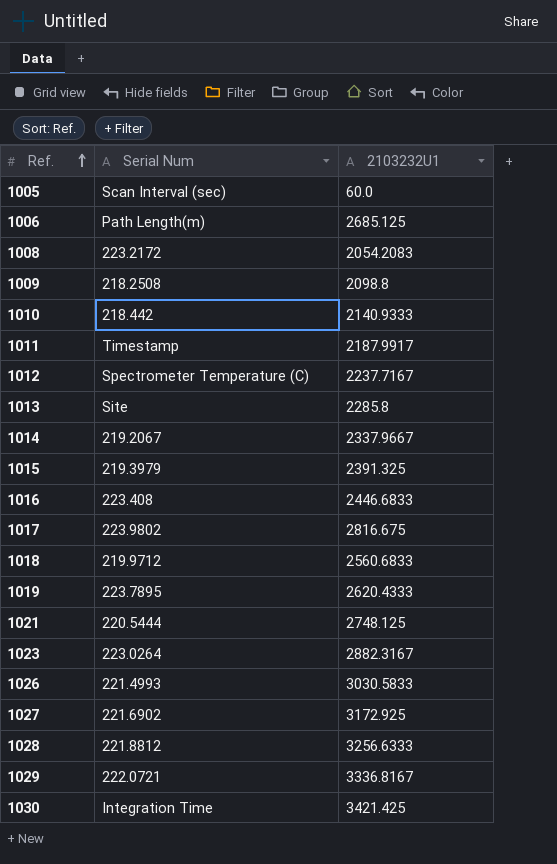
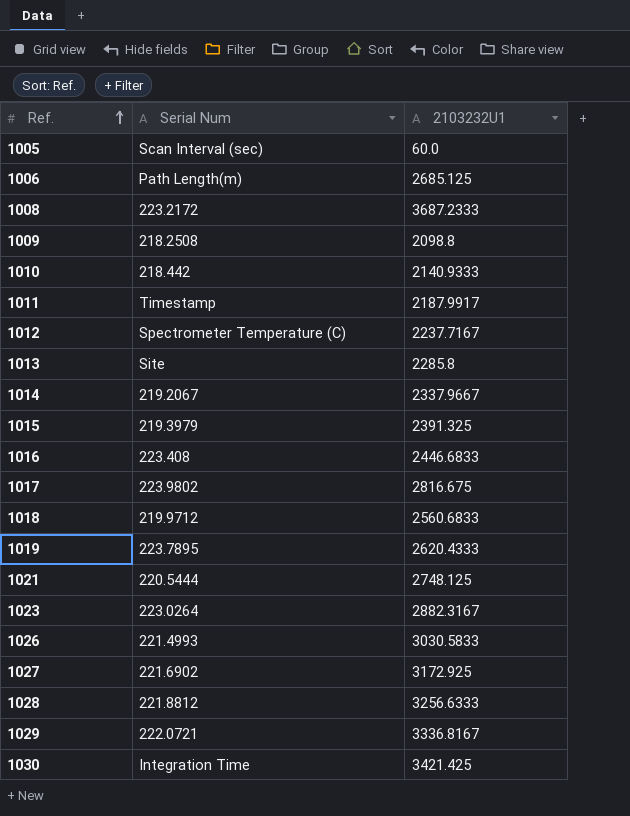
1008 | 2103232U1: 2054.2083 -> 3687.2333

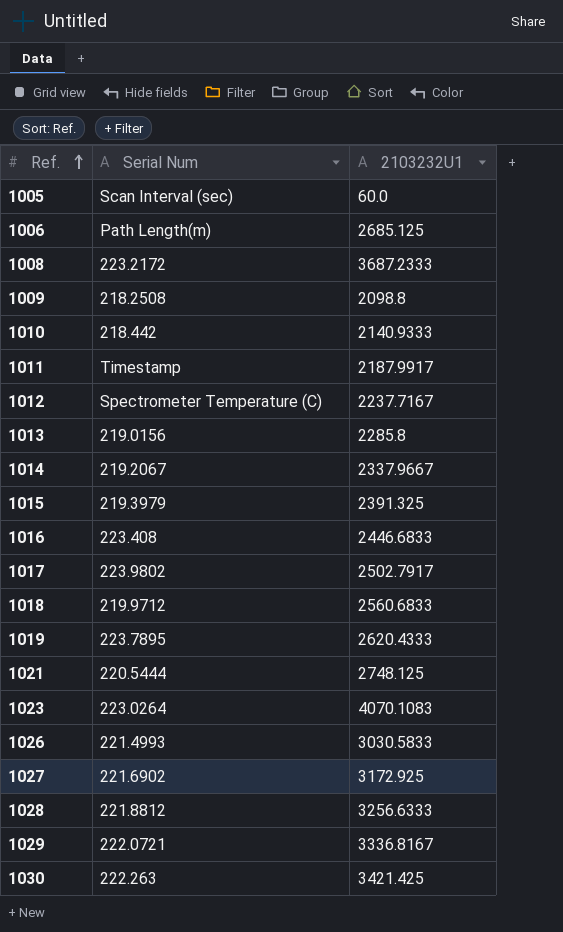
1013 | Serial Num: Site -> 219.0156
1017 | 2103232U1: 2816.675 -> 2502.7917
1023 | 2103232U1: 2882.3167 -> 4070.1083
1030 | Serial Num: Integration Time -> 222.263

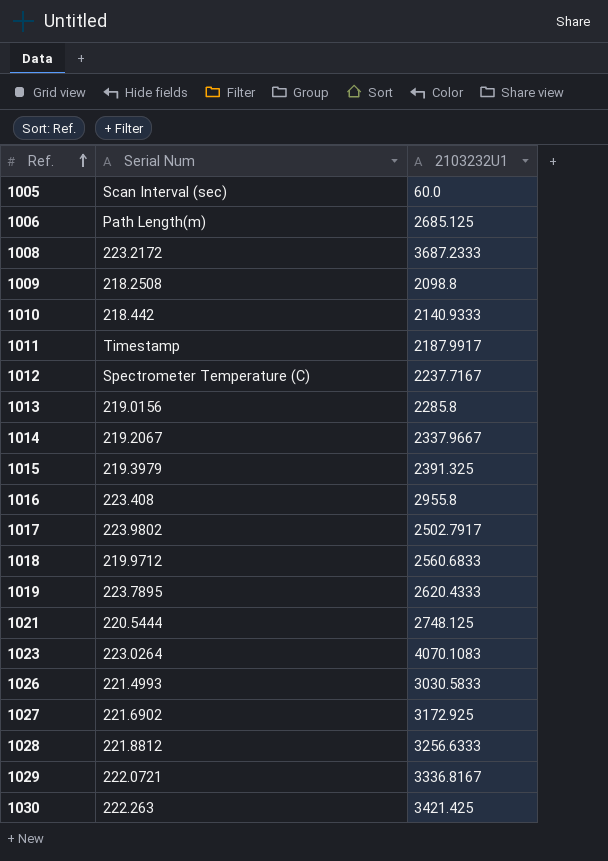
1016 | 2103232U1: 2446.6833 -> 2955.8

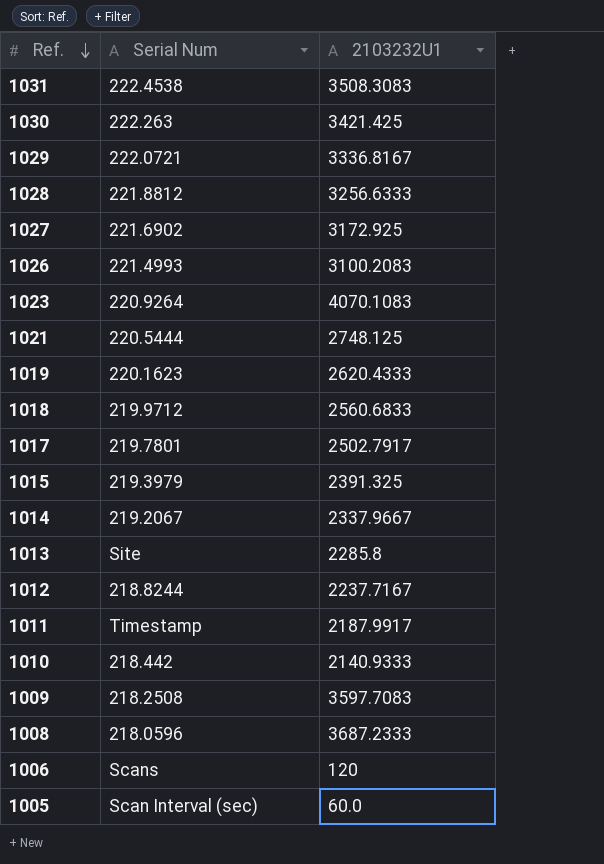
row order: Ref. ascending -> Ref. descending
row 1016: 223.408 | 2955.8 -> none
row 1031: none -> 222.4538 | 3508.3083
1026 | 2103232U1: 3030.5833 -> 3100.2083
1023 | Serial Num: 223.0264 -> 220.9264
1019 | Serial Num: 223.7895 -> 220.1623
1017 | Serial Num: 223.9802 -> 219.7801
1013 | Serial Num: 219.0156 -> Site
1012 | Serial Num: Spectrometer Temperature (C) -> 218.8244
1009 | 2103232U1: 2098.8 -> 3597.7083
1008 | Serial Num: 223.2172 -> 218.0596
1006 | Serial Num: Path Length(m) -> Scans
1006 | 2103232U1: 2685.125 -> 120

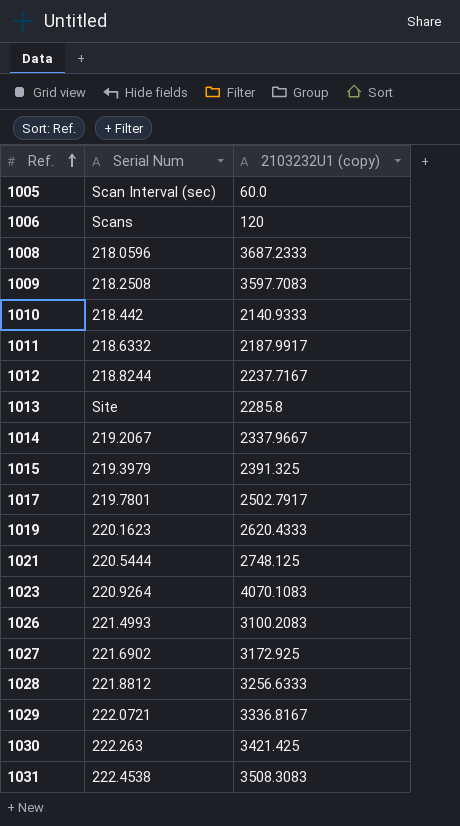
row order: Ref. descending -> Ref. ascending
column name: 2103232U1 -> 2103232U1 (copy)
row 1018: 219.9712 | 2560.6833 -> none
1011 | Serial Num: Timestamp -> 218.6332

